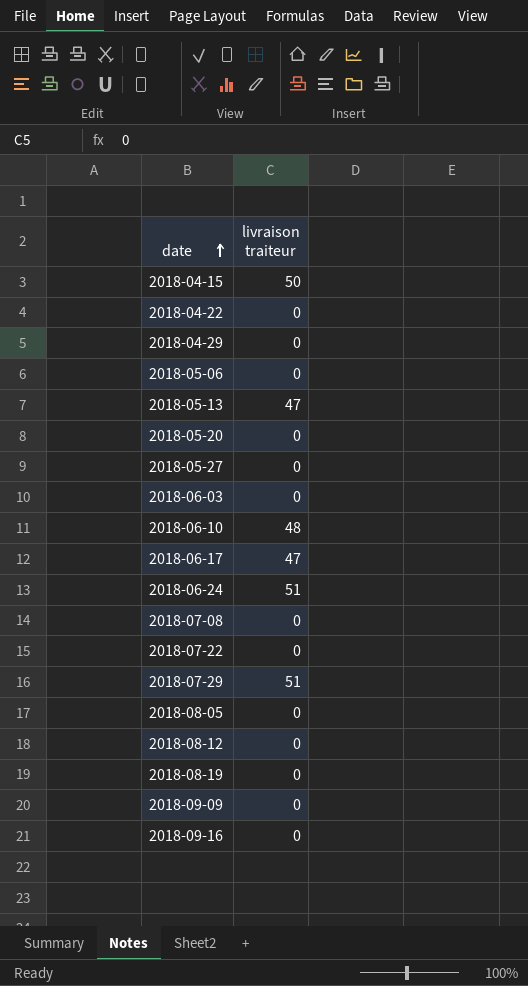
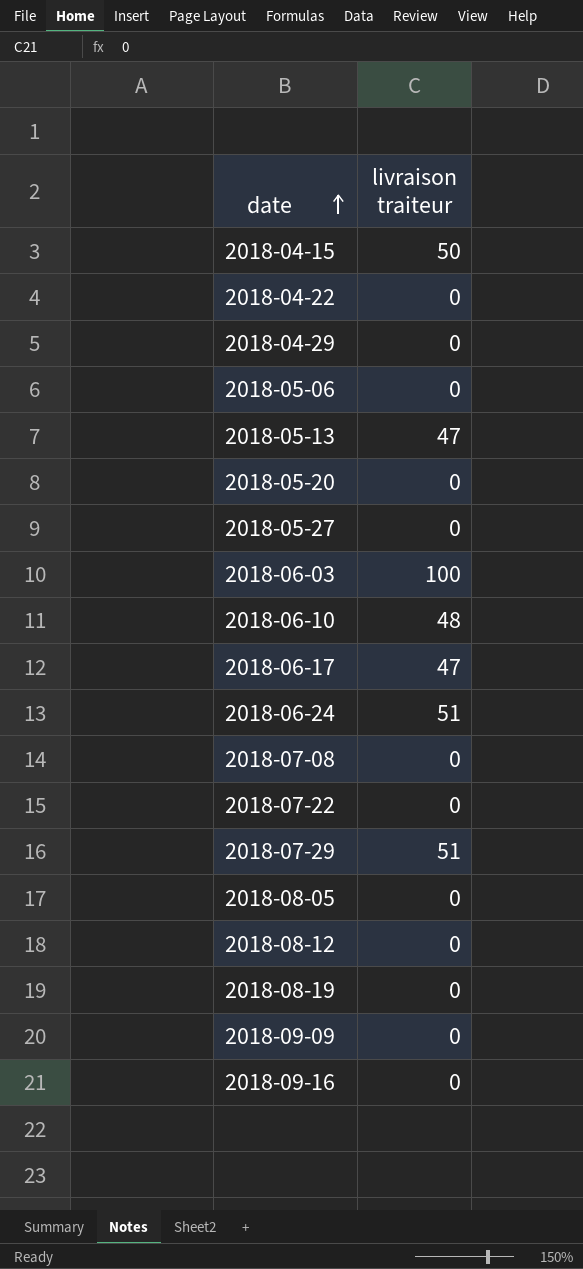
2018-06-03 | livraison traiteur: 0 -> 100

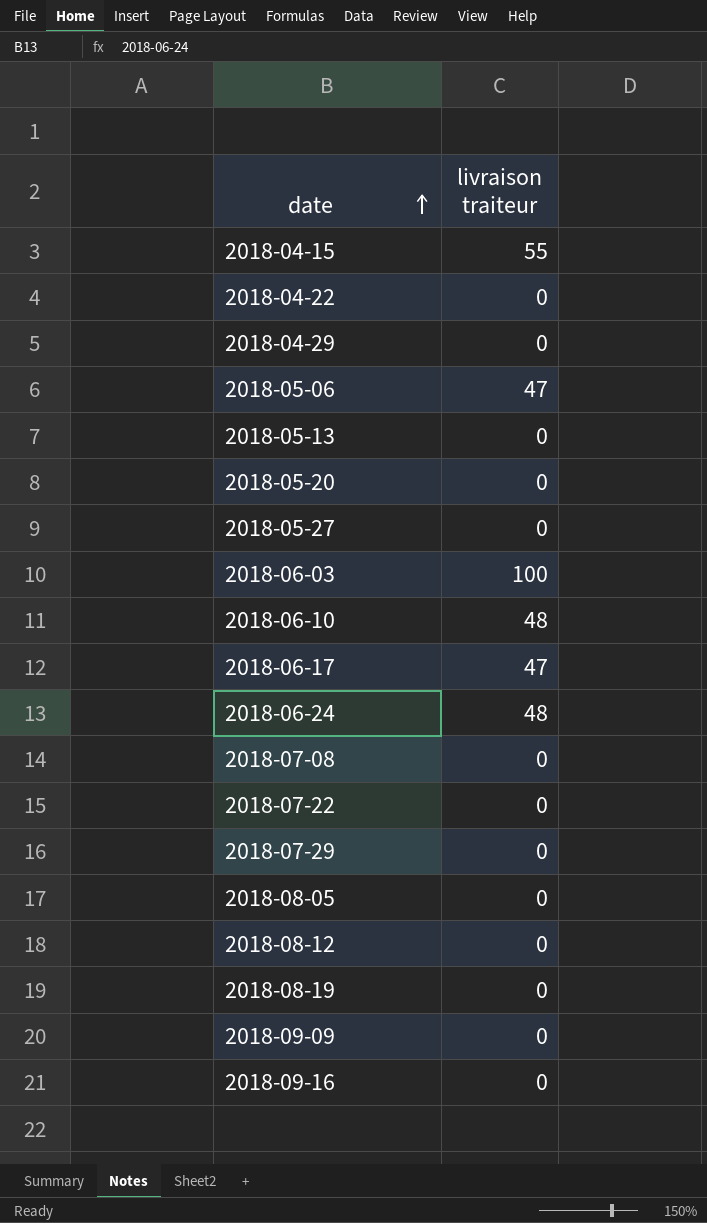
2018-04-15 | livraison traiteur: 50 -> 55
2018-05-06 | livraison traiteur: 0 -> 47
2018-05-13 | livraison traiteur: 47 -> 0
2018-06-24 | livraison traiteur: 51 -> 48
2018-07-29 | livraison traiteur: 51 -> 0

